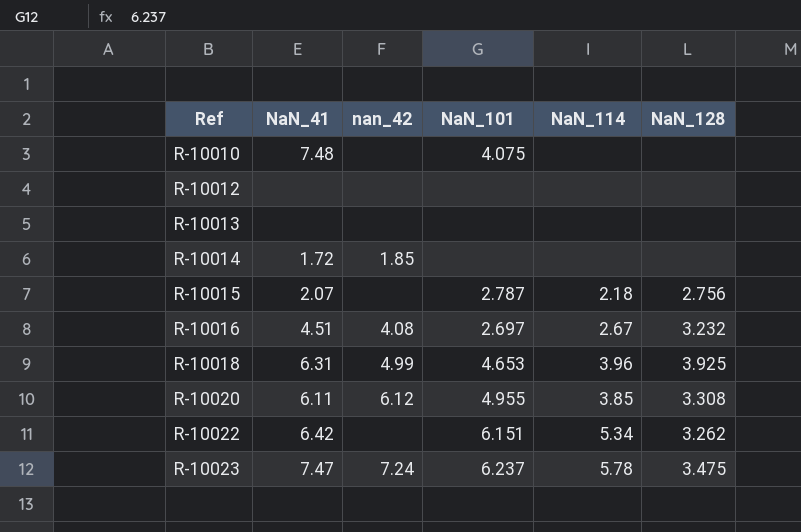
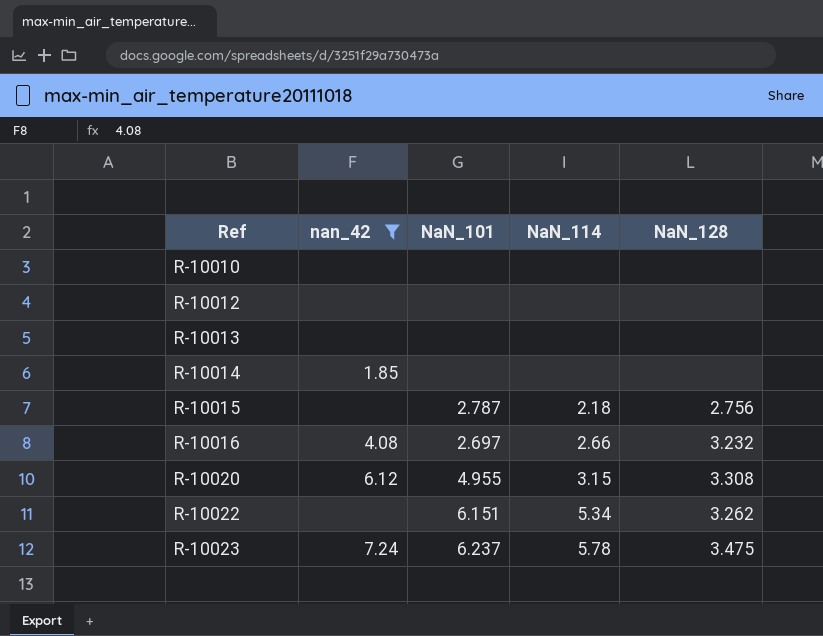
filter: none -> nan_42 != 4.99
column NaN_41 | position: 2 -> none
R-10010 | NaN_101: 4.075 -> none
R-10016 | NaN_114: 2.67 -> 2.66
R-10020 | NaN_114: 3.85 -> 3.15

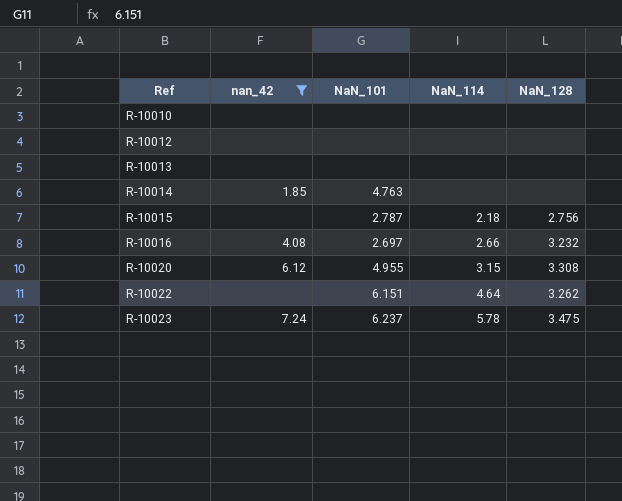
R-10014 | NaN_101: none -> 4.763
R-10022 | NaN_114: 5.34 -> 4.64

